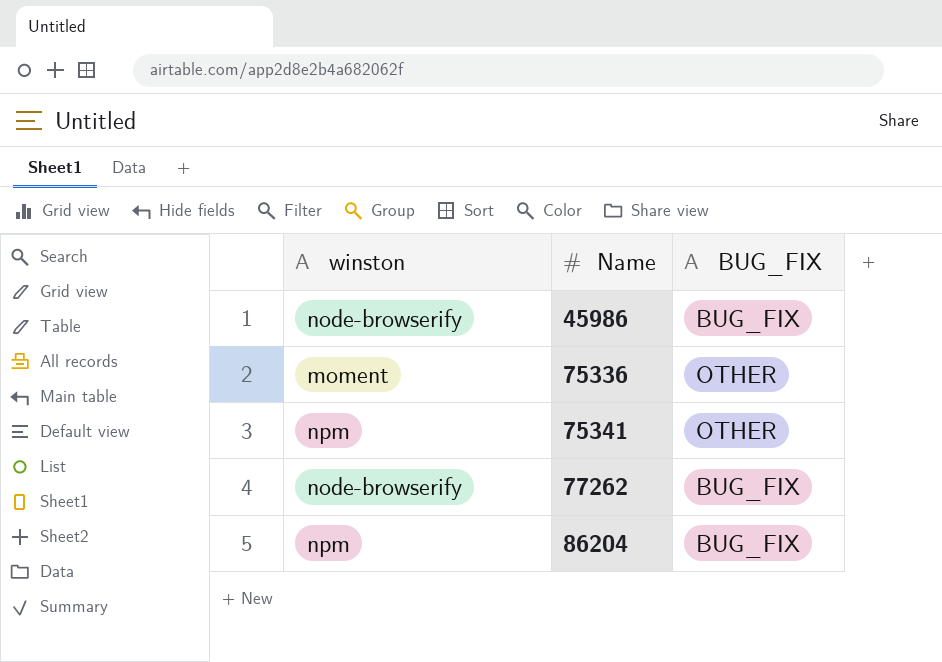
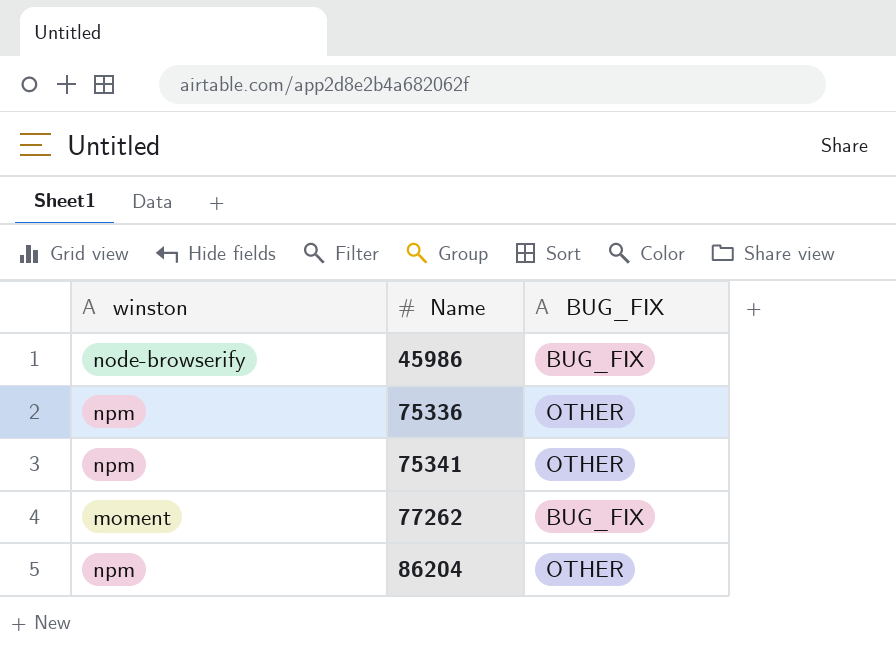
75336 | winston: moment -> npm
77262 | winston: node-browserify -> moment
86204 | BUG_FIX: BUG_FIX -> OTHER

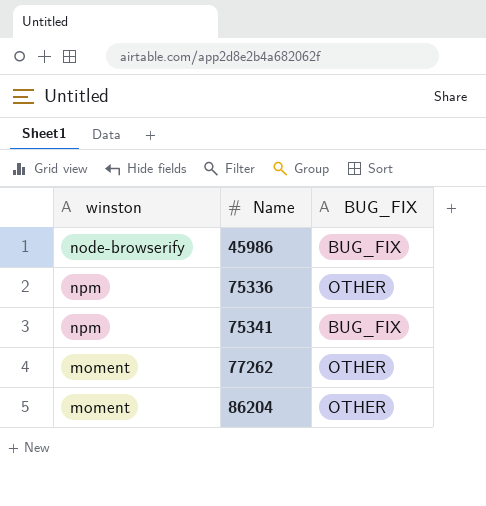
75341 | BUG_FIX: OTHER -> BUG_FIX
77262 | BUG_FIX: BUG_FIX -> OTHER
86204 | winston: npm -> moment

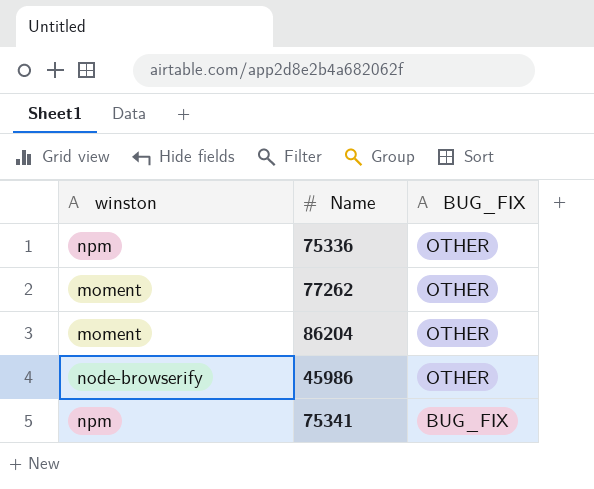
row order: Name ascending -> BUG_FIX descending
45986 | BUG_FIX: BUG_FIX -> OTHER

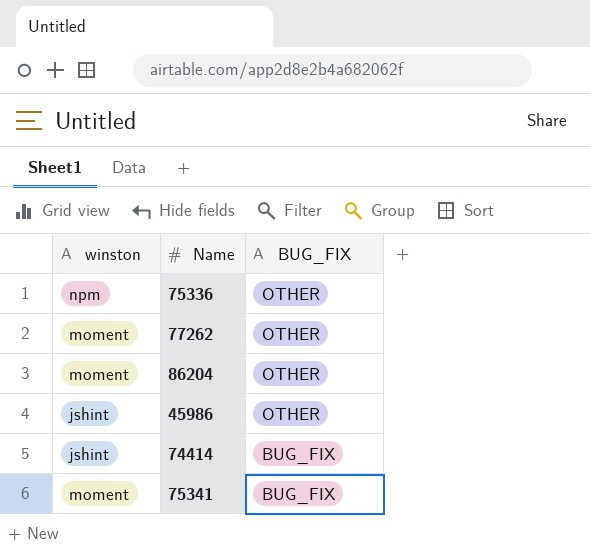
45986 | winston: node-browserify -> jshint
row 74414: none -> jshint | BUG_FIX
75341 | winston: npm -> moment

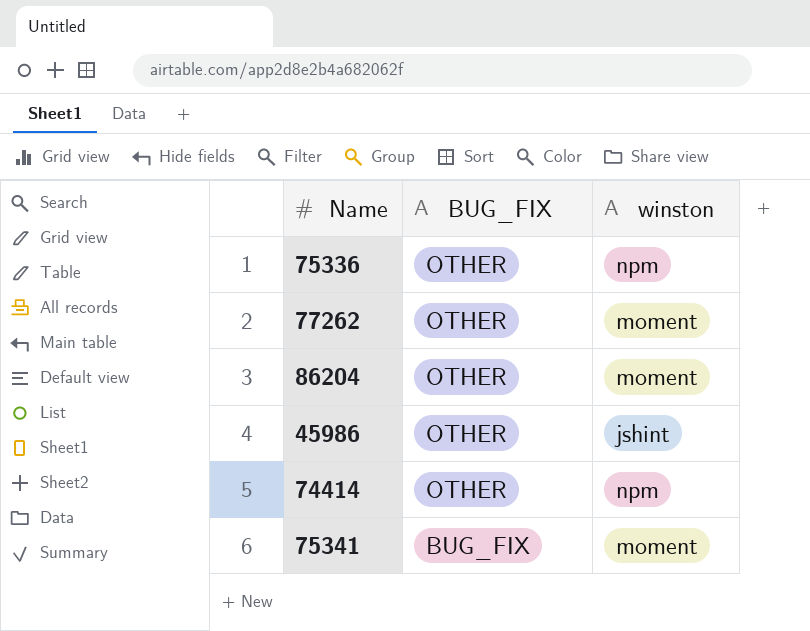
column winston | position: 1 -> 3
74414 | BUG_FIX: BUG_FIX -> OTHER
74414 | winston: jshint -> npm

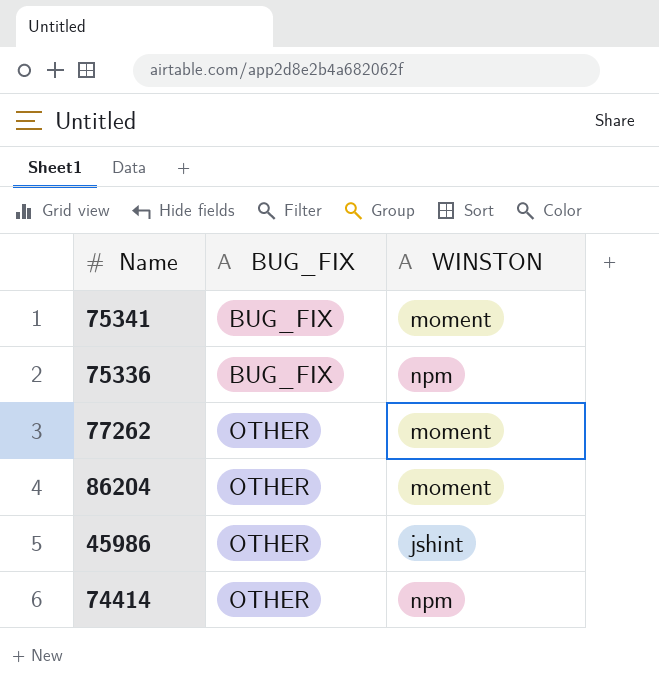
row order: BUG_FIX descending -> BUG_FIX ascending
column name: winston -> WINSTON
75336 | BUG_FIX: OTHER -> BUG_FIX

